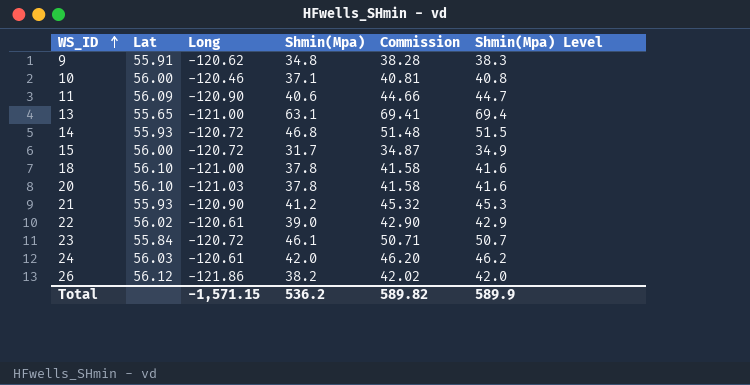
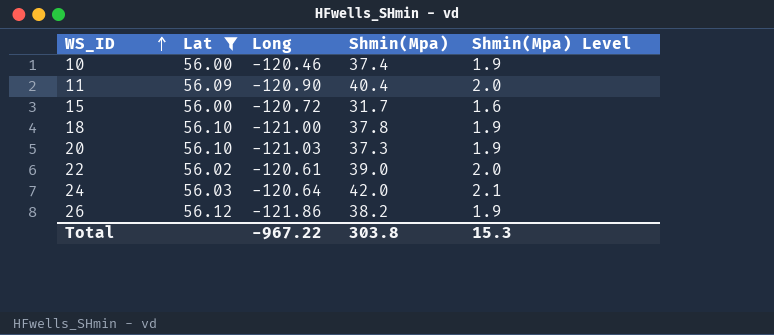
filter: none -> Lat >= 56.00
column Commission | formula: [Shmin(Mpa)] * 1.1 -> none
column Shmin(Mpa) Level | formula: [Shmin(Mpa)] * 1.1 -> [Shmin(Mpa)] * 0.05
10 | Shmin(Mpa): 37.1 -> 37.4
11 | Shmin(Mpa): 40.6 -> 40.4
20 | Shmin(Mpa): 37.8 -> 37.3
24 | Long: -120.61 -> -120.64
Total | Long: -1,571.15 -> -967.22
Total | Shmin(Mpa): 536.2 -> 303.8
Total | Shmin(Mpa) Level: 589.9 -> 15.3

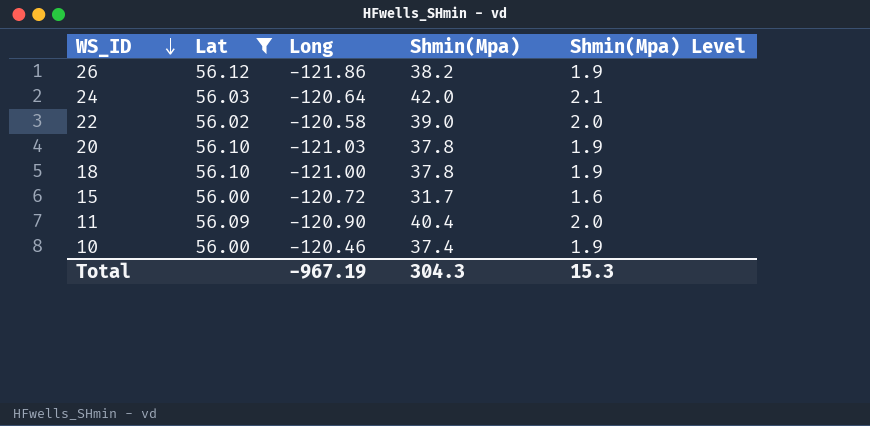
row order: WS_ID ascending -> WS_ID descending
22 | Long: -120.61 -> -120.58
20 | Shmin(Mpa): 37.3 -> 37.8
Total | Long: -967.22 -> -967.19
Total | Shmin(Mpa): 303.8 -> 304.3

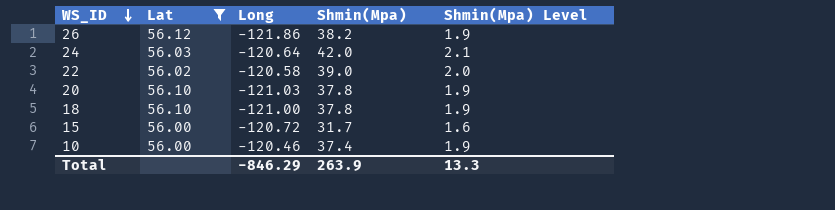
row 11: 56.09 | -120.90 | 40.4 | 2.0 -> none
Total | Long: -967.19 -> -846.29
Total | Shmin(Mpa): 304.3 -> 263.9
Total | Shmin(Mpa) Level: 15.3 -> 13.3

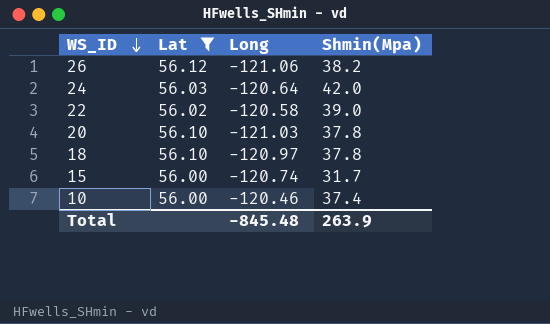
column Shmin(Mpa) Level | formula: [Shmin(Mpa)] * 0.05 -> none
26 | Long: -121.86 -> -121.06
18 | Long: -121.00 -> -120.97
15 | Long: -120.72 -> -120.74
Total | Long: -846.29 -> -845.48

